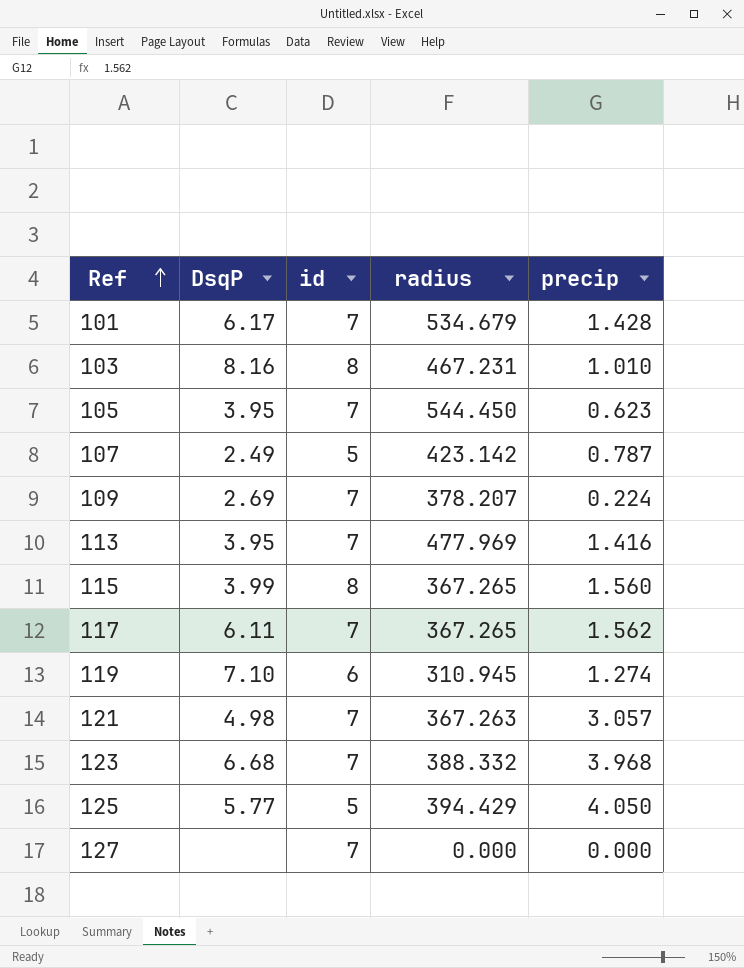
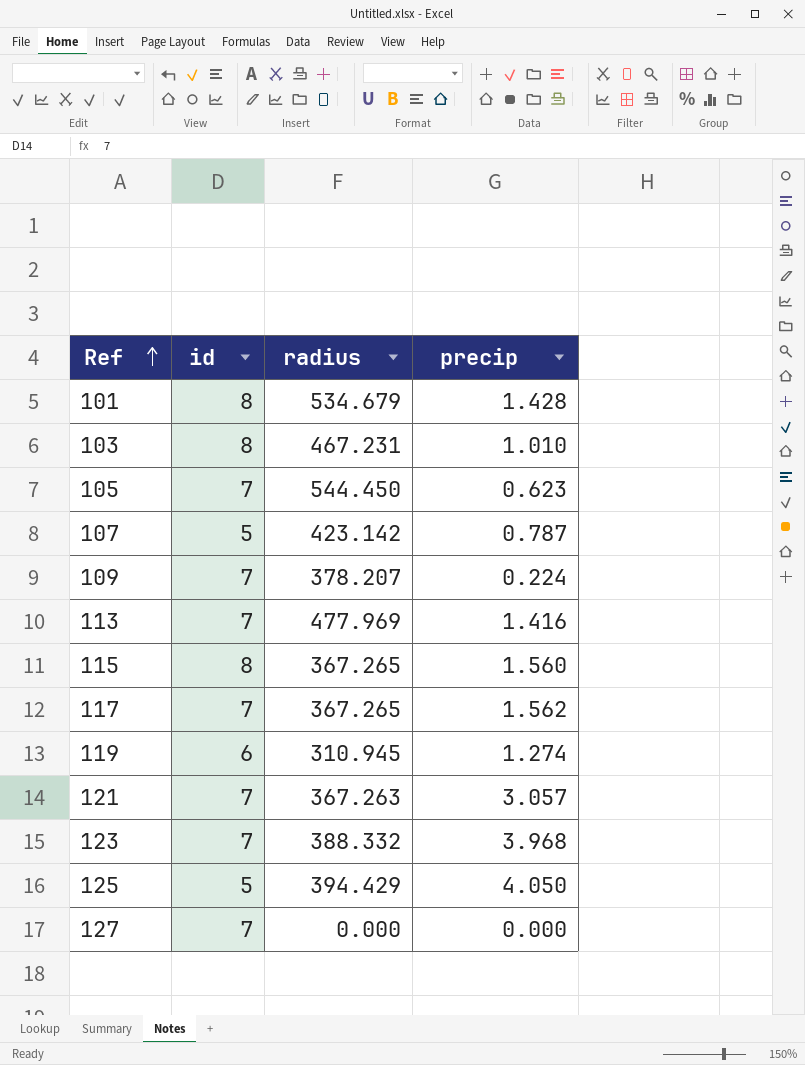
column DsqP | position: 2 -> none
101 | id: 7 -> 8

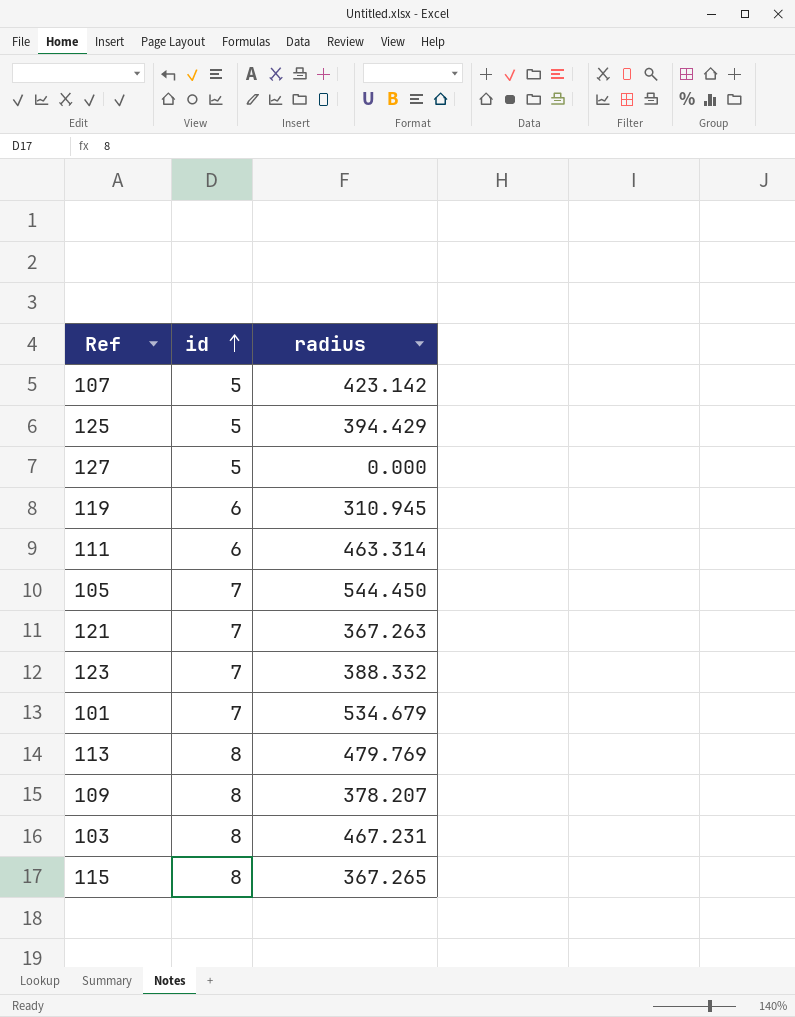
row order: Ref ascending -> id ascending
column precip | position: 4 -> none
row 117: 7 | 367.265 | 1.562 -> none
127 | id: 7 -> 5
row 111: none -> 6 | 463.314
101 | id: 8 -> 7
113 | id: 7 -> 8
113 | radius: 477.969 -> 479.769
109 | id: 7 -> 8

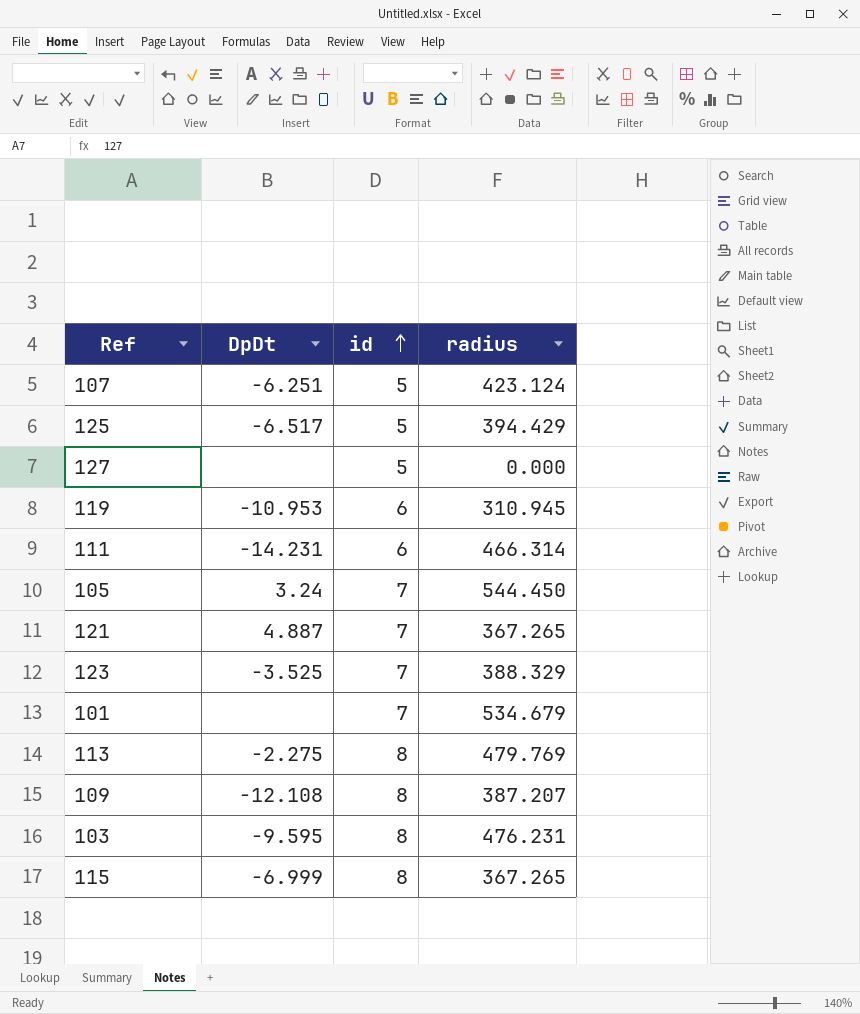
column DpDt | position: none -> 2
107 | radius: 423.142 -> 423.124
111 | radius: 463.314 -> 466.314
121 | radius: 367.263 -> 367.265
123 | radius: 388.332 -> 388.329
109 | radius: 378.207 -> 387.207
103 | radius: 467.231 -> 476.231

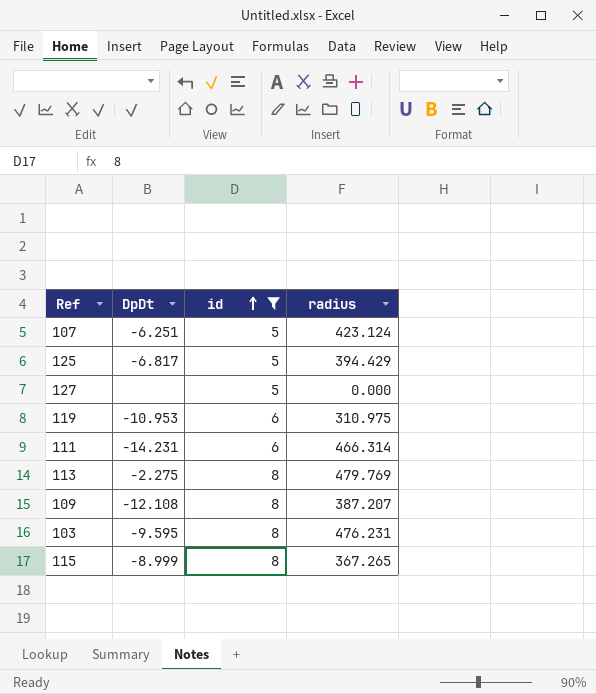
filter: none -> id != 7
125 | DpDt: -6.517 -> -6.817
119 | radius: 310.945 -> 310.975
115 | DpDt: -6.999 -> -8.999

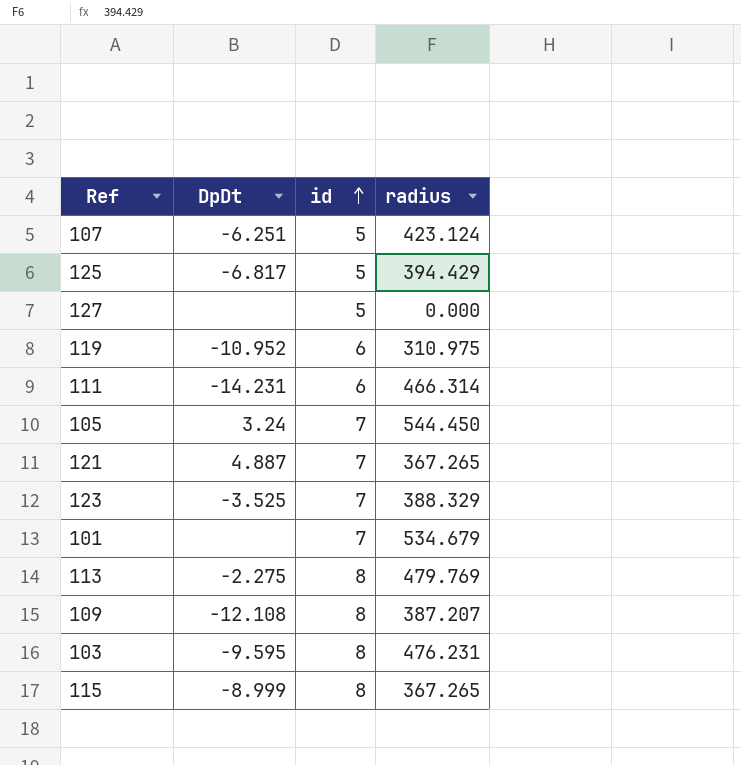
filter: id != 7 -> none
119 | DpDt: -10.953 -> -10.952

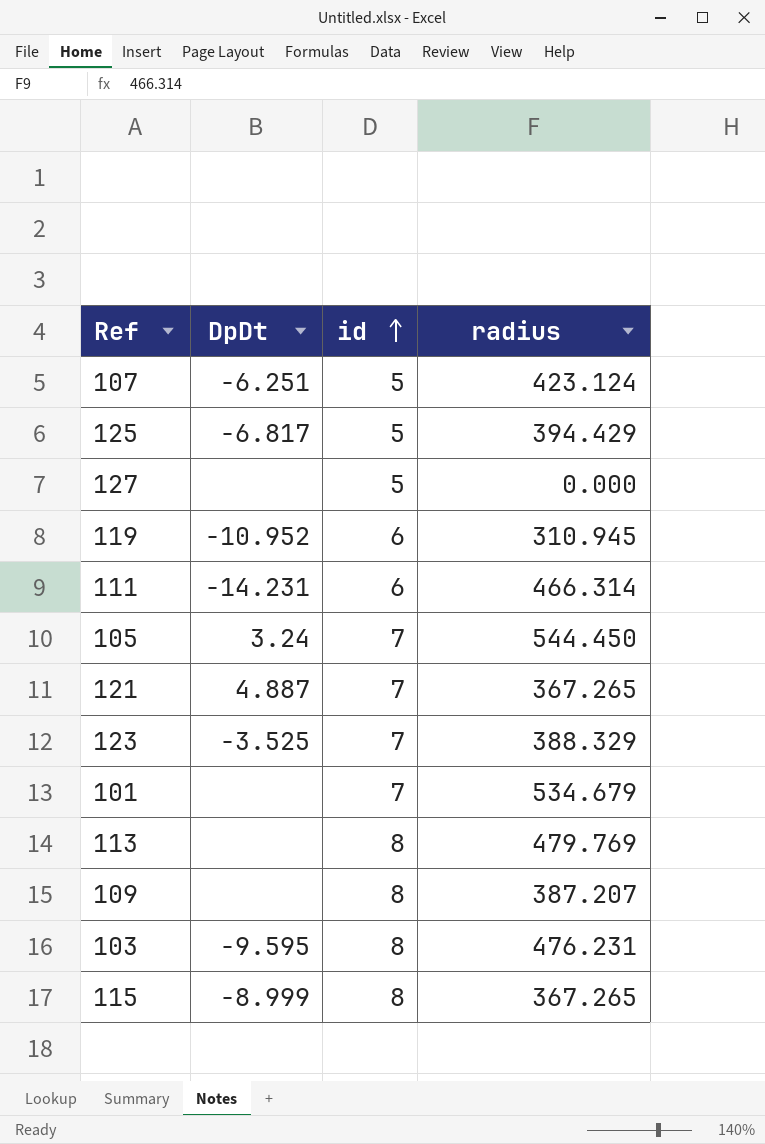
119 | radius: 310.975 -> 310.945
113 | DpDt: -2.275 -> none
109 | DpDt: -12.108 -> none

